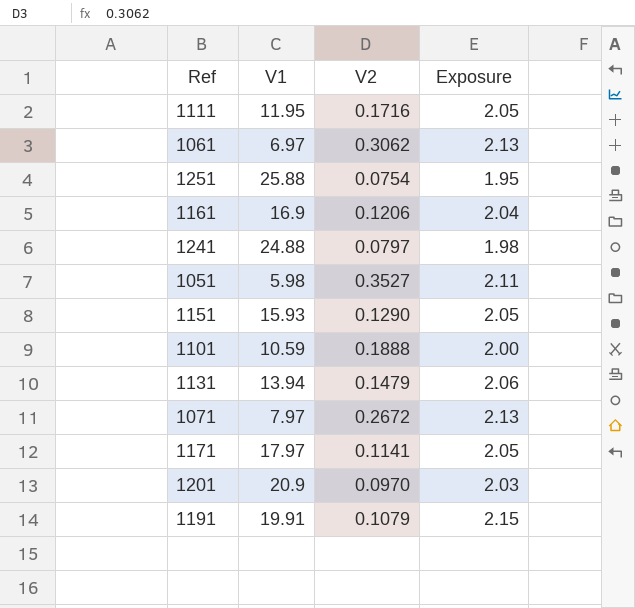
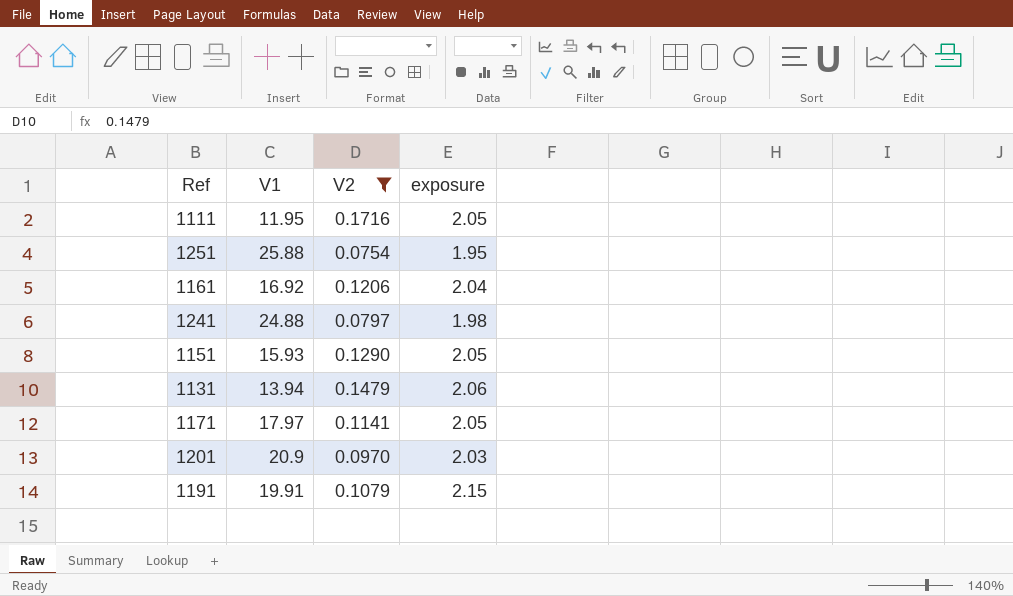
filter: none -> V2 <= 0.1716
column name: Exposure -> exposure
1161 | V1: 16.9 -> 16.92

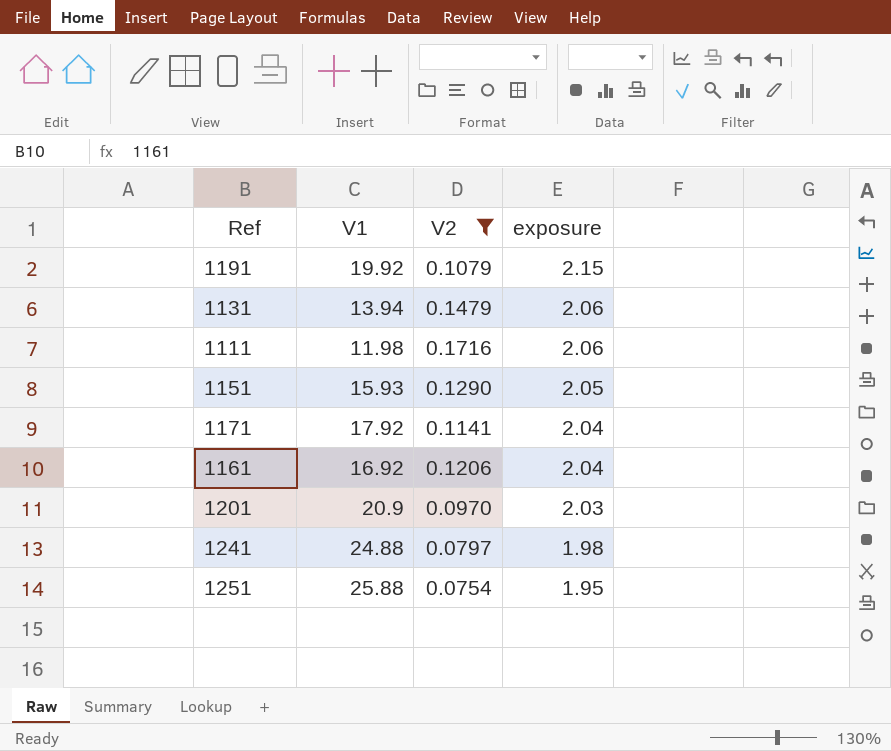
row order: none -> exposure descending
1191 | V1: 19.91 -> 19.92
1111 | V1: 11.95 -> 11.98
1111 | exposure: 2.05 -> 2.06
1171 | V1: 17.97 -> 17.92
1171 | exposure: 2.05 -> 2.04

